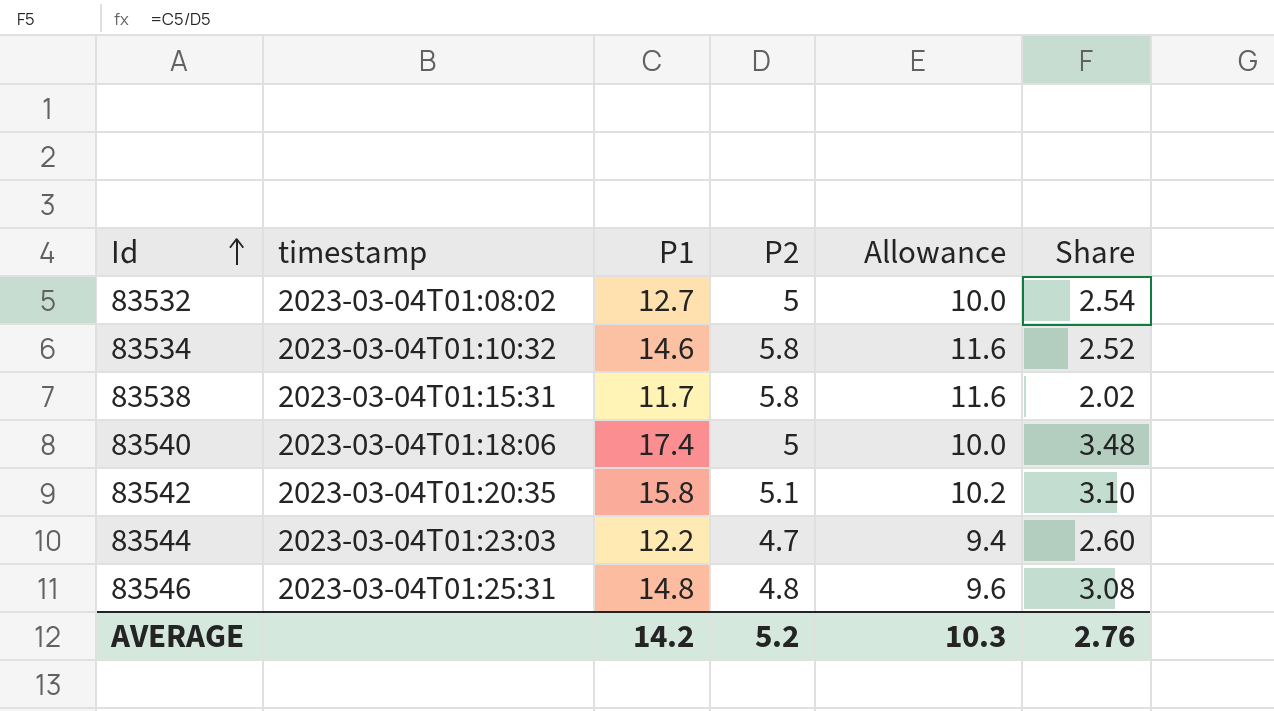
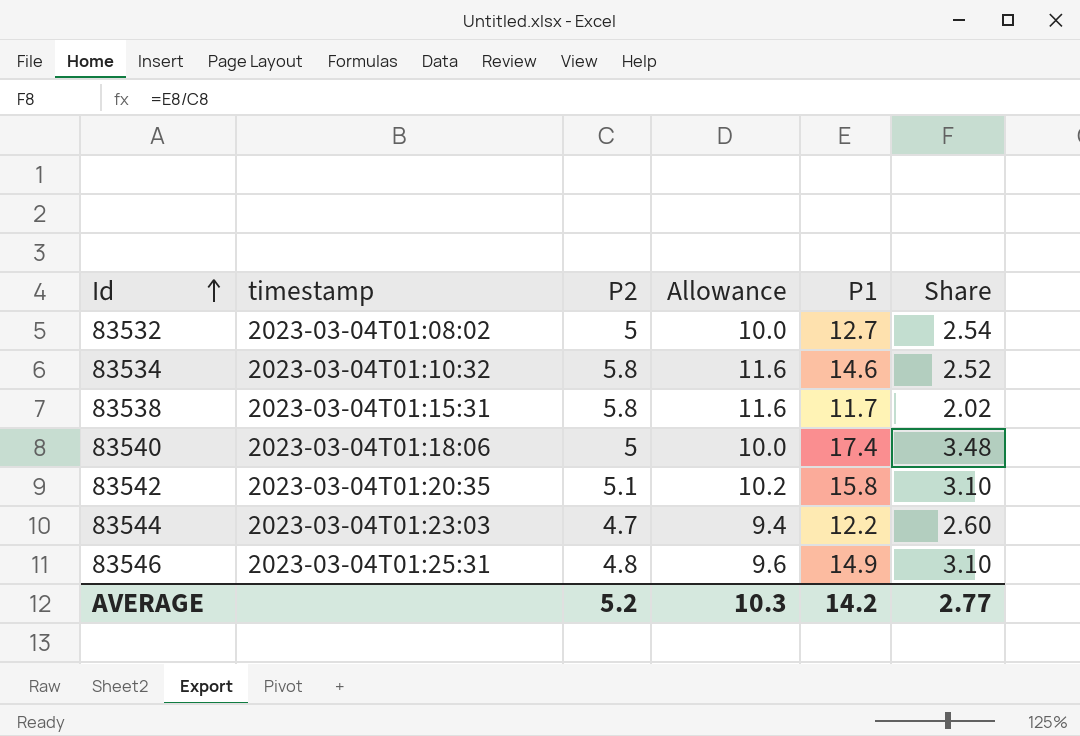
column P1 | position: 3 -> 5
83546 | P1: 14.8 -> 14.9
83546 | Share: 3.08 -> 3.10
AVERAGE | Share: 2.76 -> 2.77

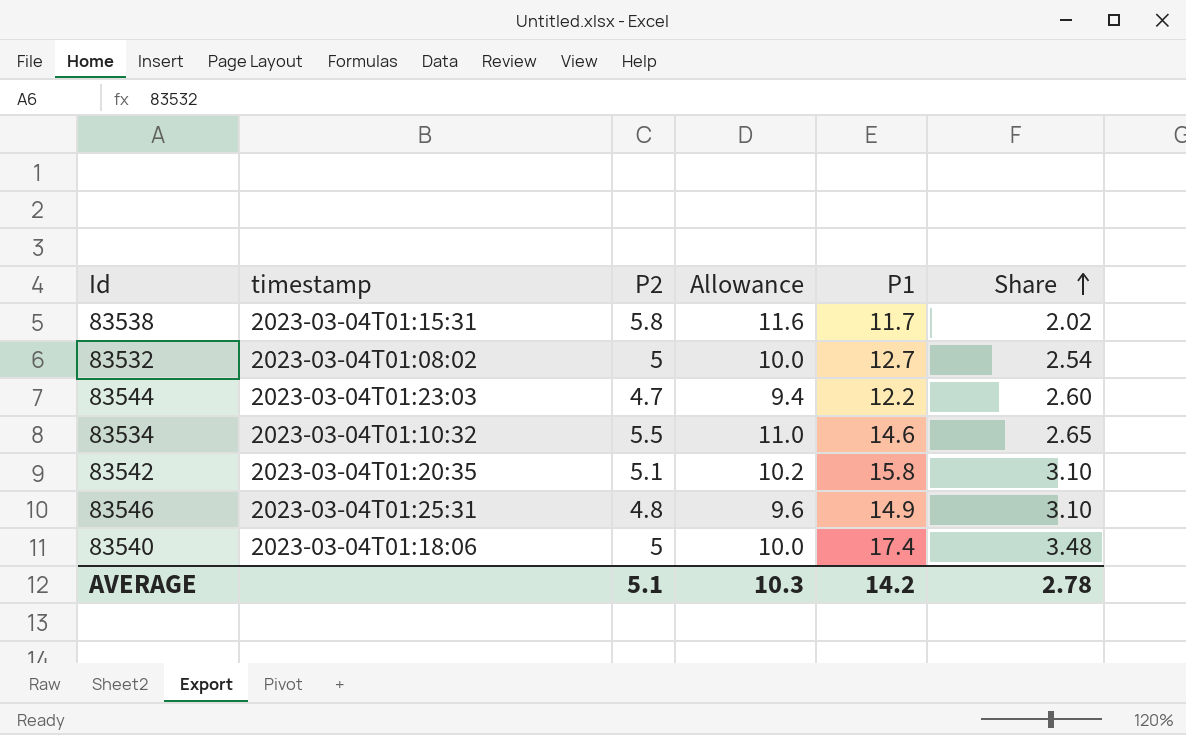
row order: Id ascending -> Share ascending
83534 | P2: 5.8 -> 5.5
83534 | Allowance: 11.6 -> 11.0
83534 | Share: 2.52 -> 2.65
AVERAGE | P2: 5.2 -> 5.1
AVERAGE | Share: 2.77 -> 2.78

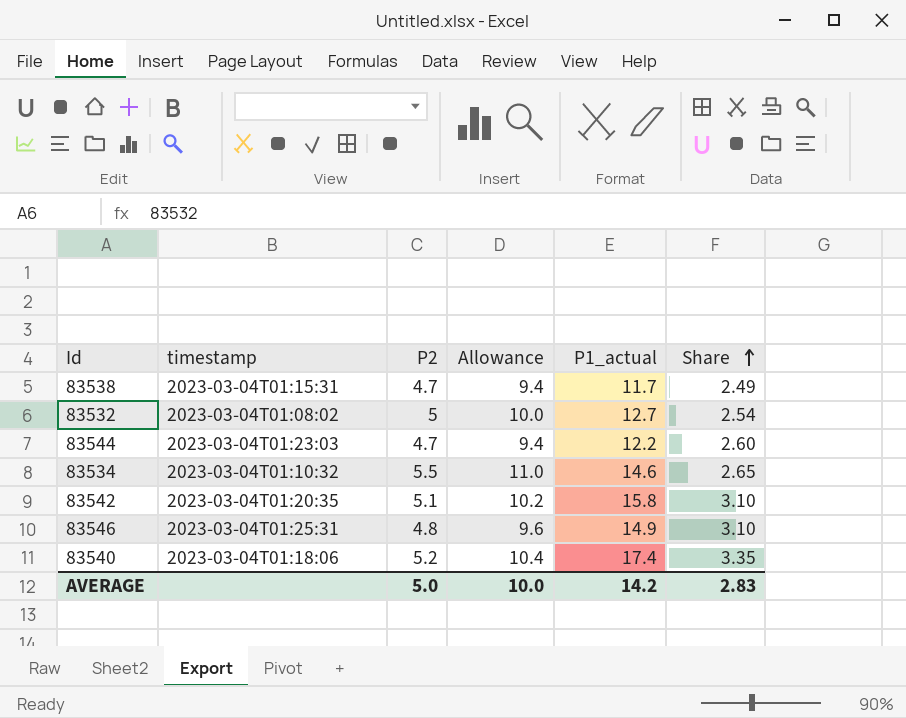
column name: P1 -> P1_actual
83538 | P2: 5.8 -> 4.7
83538 | Allowance: 11.6 -> 9.4
83538 | Share: 2.02 -> 2.49
83540 | P2: 5 -> 5.2
83540 | Allowance: 10.0 -> 10.4
83540 | Share: 3.48 -> 3.35
AVERAGE | P2: 5.1 -> 5.0
AVERAGE | Allowance: 10.3 -> 10.0
AVERAGE | Share: 2.78 -> 2.83

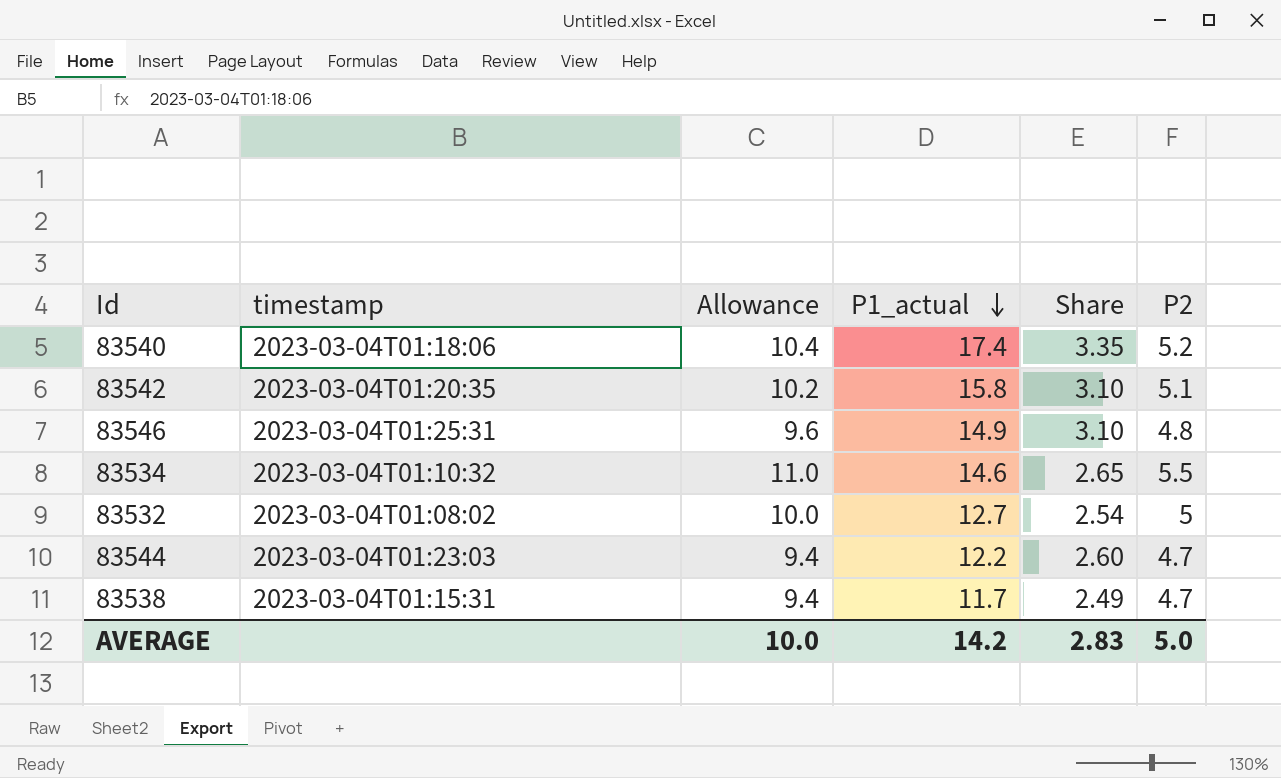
row order: Share ascending -> P1_actual descending
column P2 | position: 3 -> 6

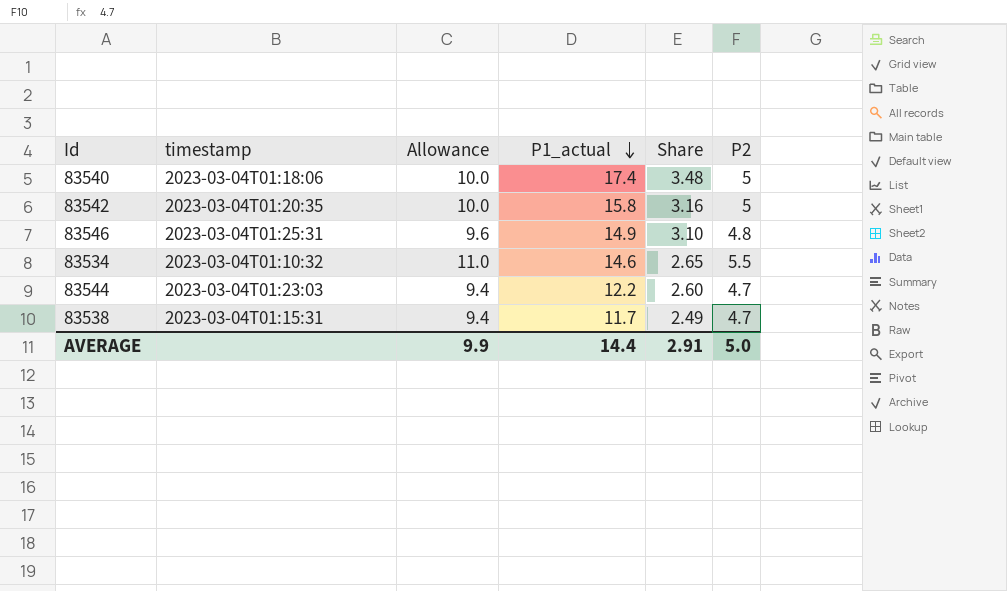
row 83532: 2023-03-04T01:08:02 | 10.0 | 12.7 | 2.54 | 5 -> none
83540 | Allowance: 10.4 -> 10.0
83540 | Share: 3.35 -> 3.48
83540 | P2: 5.2 -> 5
83542 | Allowance: 10.2 -> 10.0
83542 | Share: 3.10 -> 3.16
83542 | P2: 5.1 -> 5
AVERAGE | Allowance: 10.0 -> 9.9
AVERAGE | P1_actual: 14.2 -> 14.4
AVERAGE | Share: 2.83 -> 2.91

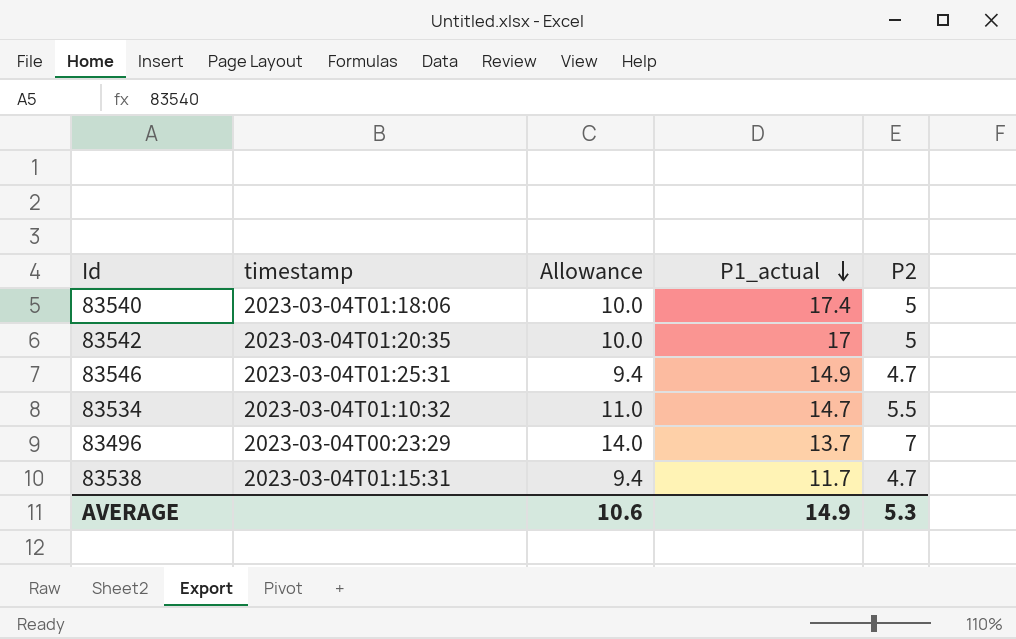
column Share | formula: [P1_actual] / [P2] -> none
row 83544: 2023-03-04T01:23:03 | 9.4 | 12.2 | 2.60 | 4.7 -> none
83542 | P1_actual: 15.8 -> 17
83546 | Allowance: 9.6 -> 9.4
83546 | P2: 4.8 -> 4.7
83534 | P1_actual: 14.6 -> 14.7
row 83496: none -> 2023-03-04T00:23:29 | 14.0 | 13.7 | 7
AVERAGE | Allowance: 9.9 -> 10.6
AVERAGE | P1_actual: 14.4 -> 14.9
AVERAGE | P2: 5.0 -> 5.3

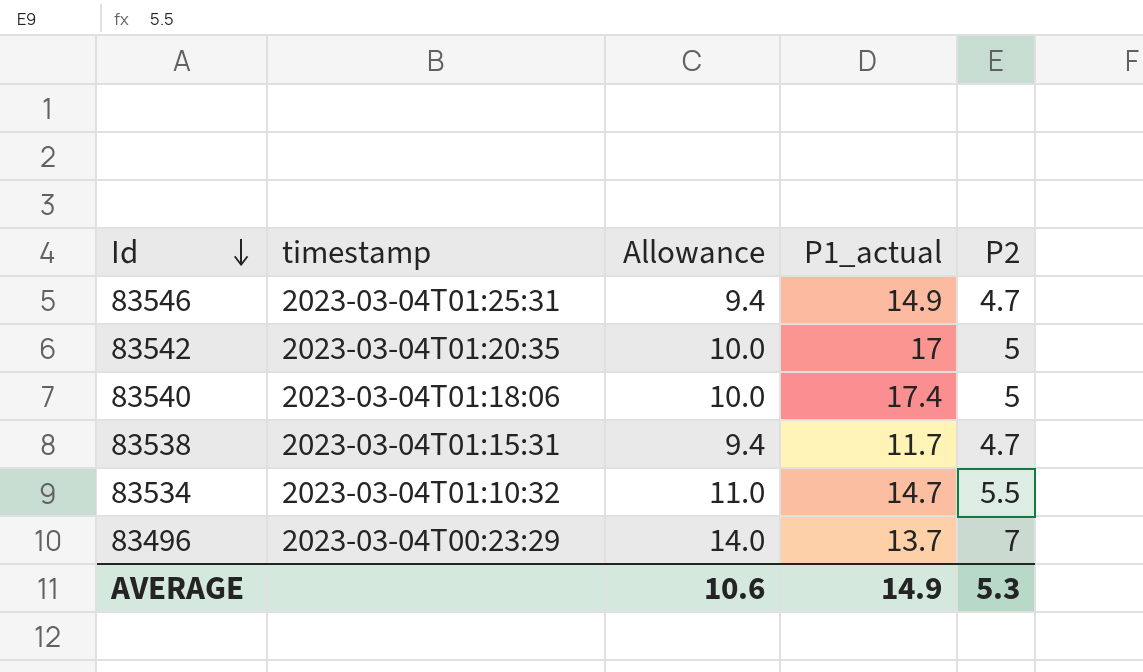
row order: P1_actual descending -> Id descending

